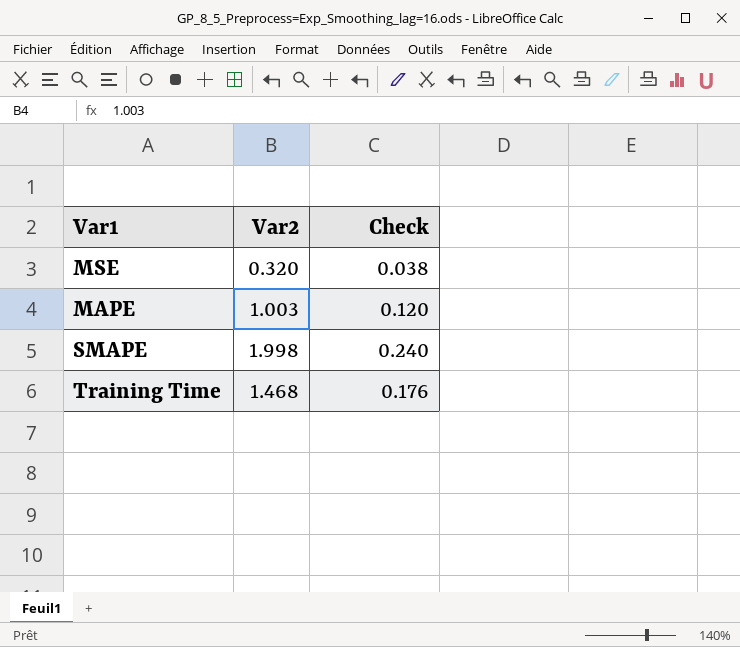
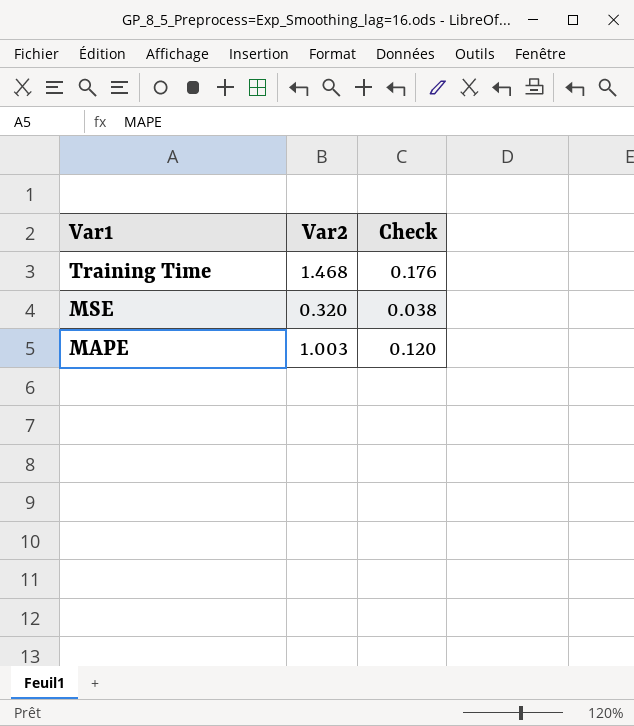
row order: none -> Var1 descending
row SMAPE: 1.998 | 0.240 -> none

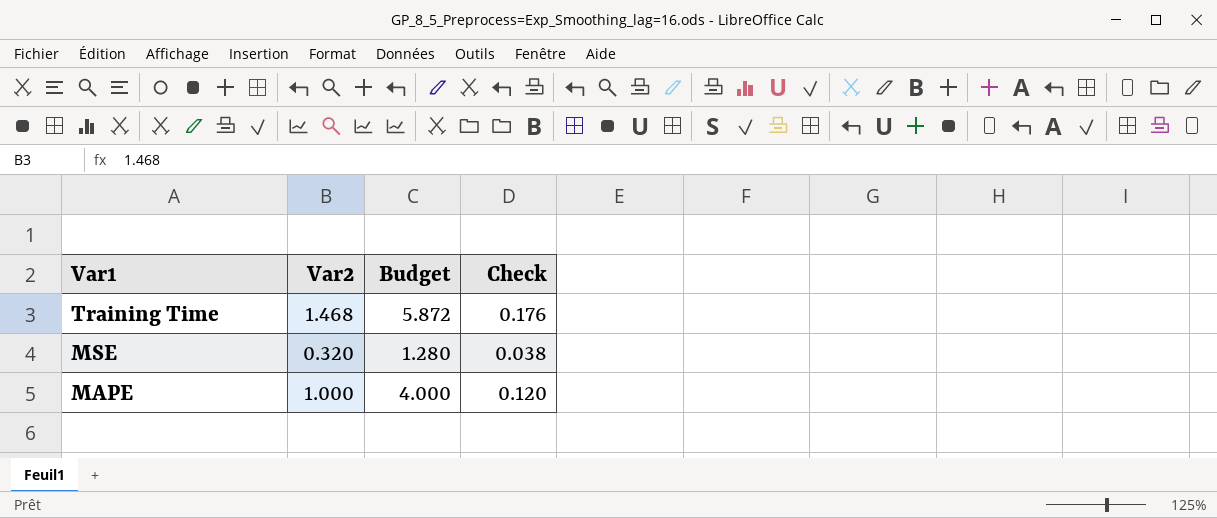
column Budget | formula: none -> [Var2] * 4
MAPE | Var2: 1.003 -> 1.000

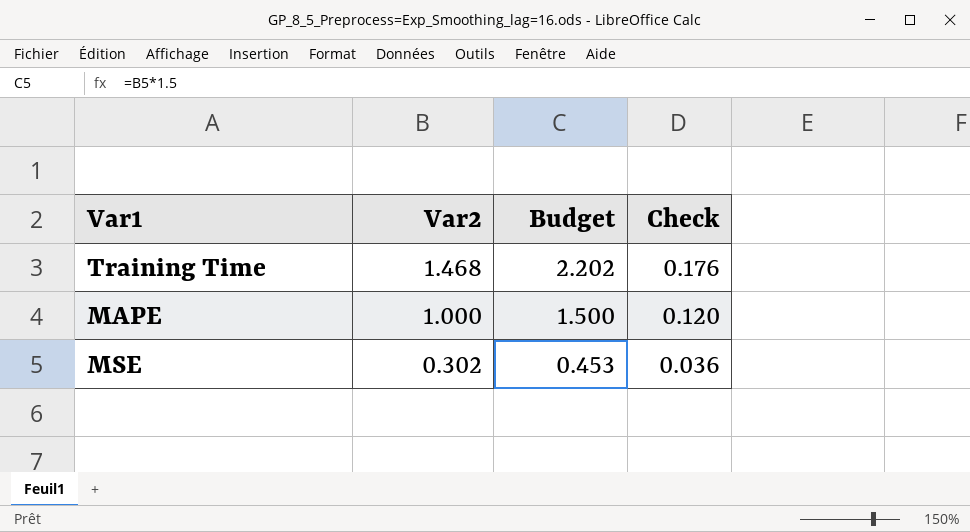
row order: Var1 descending -> Var2 descending
column Budget | formula: [Var2] * 4 -> [Var2] * 1.5
MSE | Var2: 0.320 -> 0.302
MSE | Check: 0.038 -> 0.036

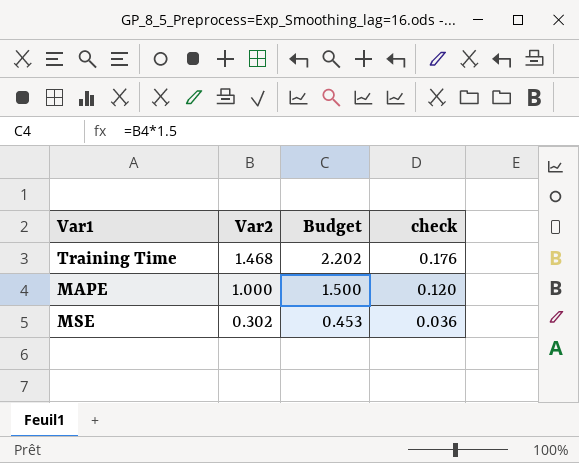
column name: Check -> check

